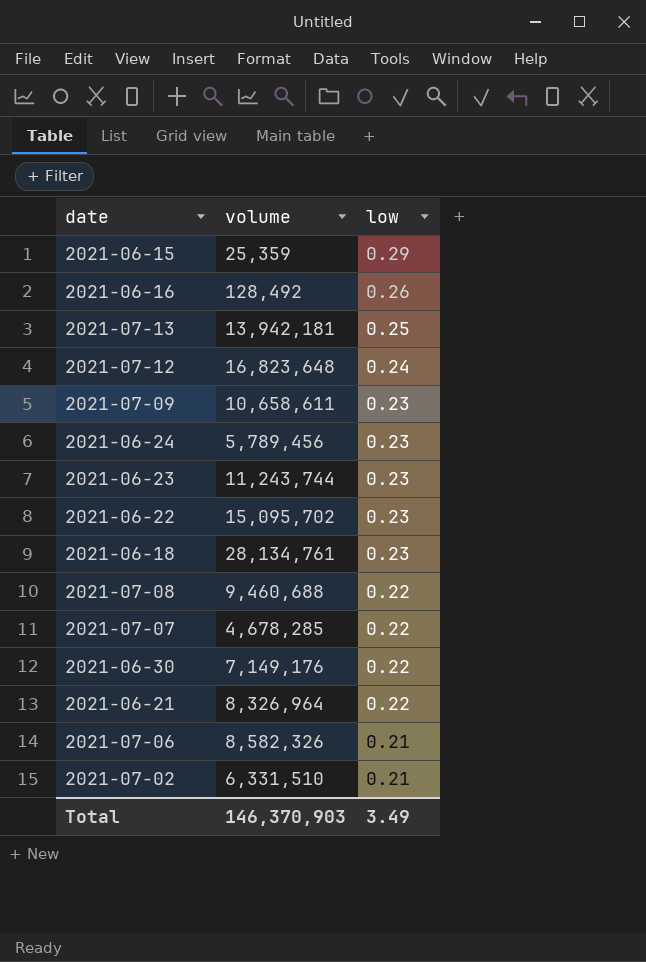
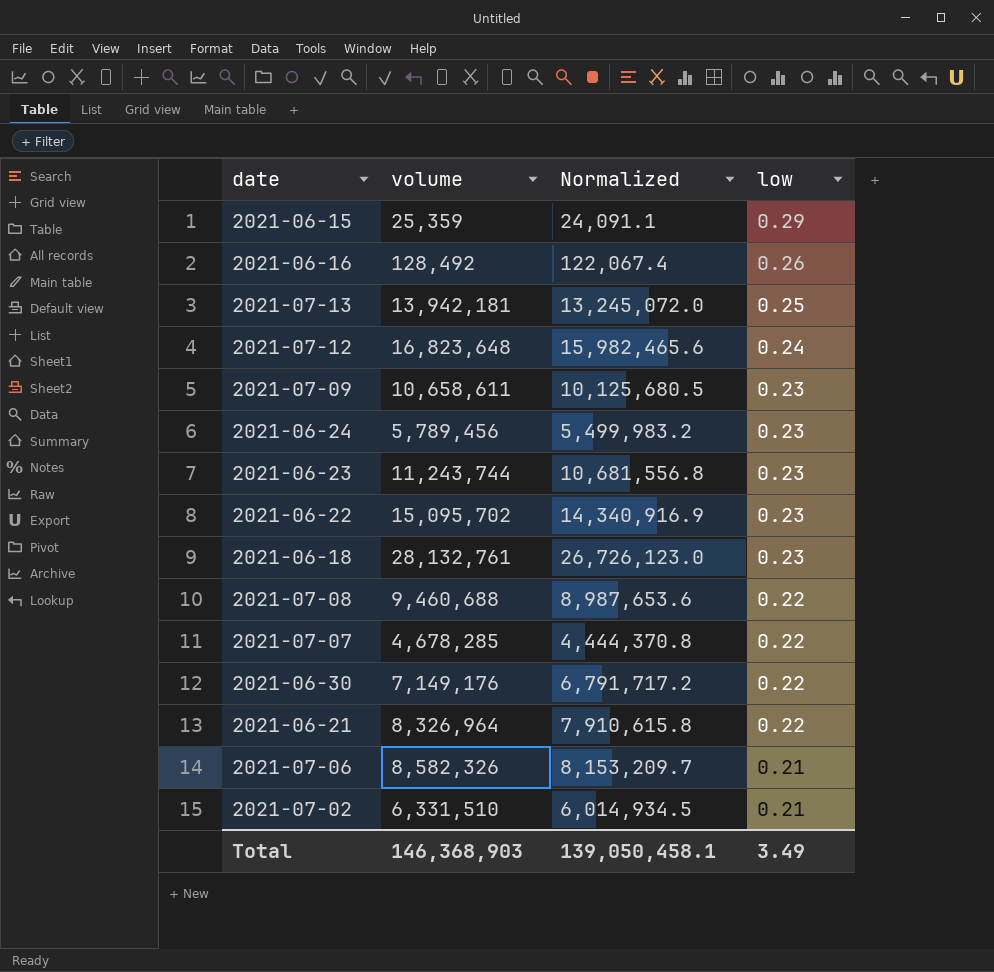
column Normalized | formula: none -> [volume] * 0.95
2021-06-18 | volume: 28,134,761 -> 28,132,761
Total | volume: 146,370,903 -> 146,368,903

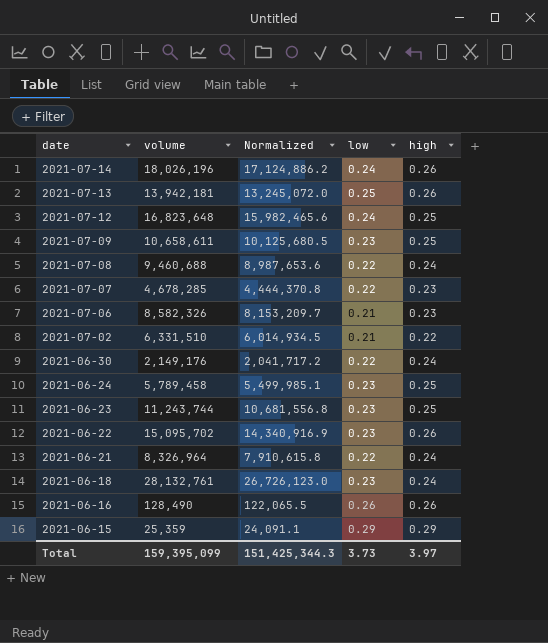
row order: low descending -> date descending
column high | position: none -> 5
row 2021-07-14: none -> 18,026,196 | 17,124,886.2 | 0.24 | 0.26
2021-06-30 | volume: 7,149,176 -> 2,149,176
2021-06-30 | Normalized: 6,791,717.2 -> 2,041,717.2
2021-06-24 | volume: 5,789,456 -> 5,789,458
2021-06-24 | Normalized: 5,499,983.2 -> 5,499,985.1
2021-06-16 | volume: 128,492 -> 128,490
2021-06-16 | Normalized: 122,067.4 -> 122,065.5
Total | volume: 146,368,903 -> 159,395,099
Total | Normalized: 139,050,458.1 -> 151,425,344.3
Total | low: 3.49 -> 3.73

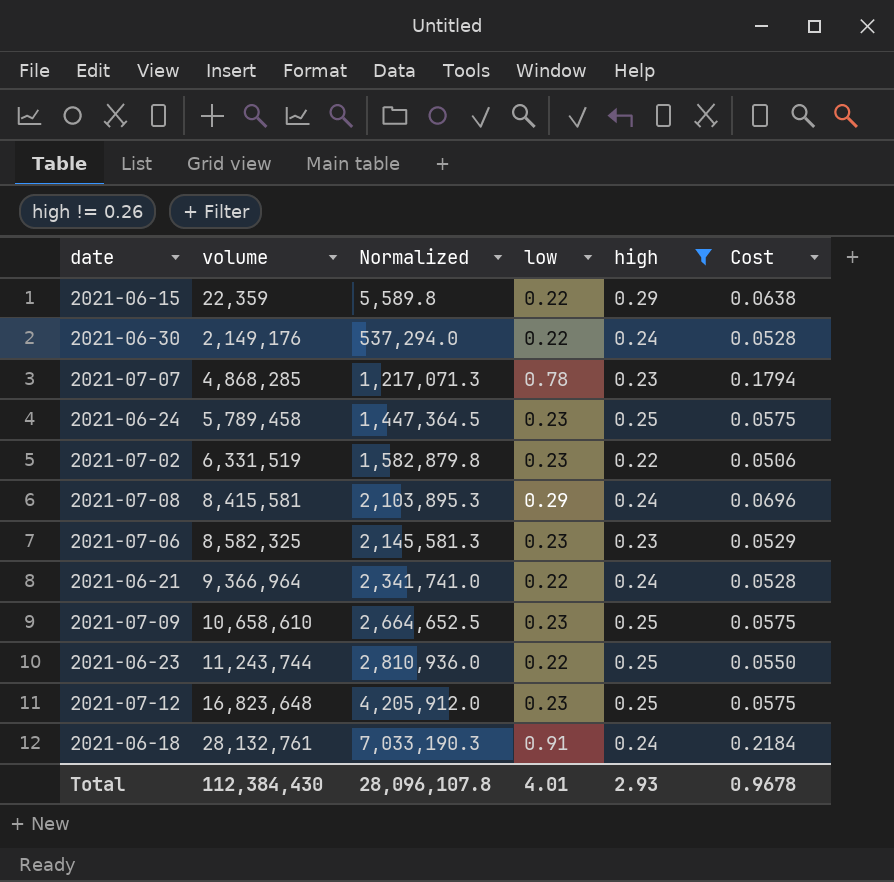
filter: none -> high != 0.26
row order: date descending -> volume ascending
column Normalized | formula: [volume] * 0.95 -> [volume] * 0.25
column Cost | formula: none -> [low] * [high]
2021-06-15 | volume: 25,359 -> 22,359
2021-06-15 | low: 0.29 -> 0.22
2021-07-07 | volume: 4,678,285 -> 4,868,285
2021-07-07 | low: 0.22 -> 0.78
2021-07-02 | volume: 6,331,510 -> 6,331,519
2021-07-02 | low: 0.21 -> 0.23
2021-07-08 | volume: 9,460,688 -> 8,415,581
2021-07-08 | low: 0.22 -> 0.29
2021-07-06 | volume: 8,582,326 -> 8,582,325
2021-07-06 | low: 0.21 -> 0.23
2021-06-21 | volume: 8,326,964 -> 9,366,964
2021-07-09 | volume: 10,658,611 -> 10,658,610
2021-06-23 | low: 0.23 -> 0.22
2021-07-12 | low: 0.24 -> 0.23
2021-06-18 | low: 0.23 -> 0.91
Total | volume: 159,395,099 -> 112,384,430
Total | Normalized: 151,425,344.3 -> 28,096,107.8
Total | low: 3.73 -> 4.01
Total | high: 3.97 -> 2.93

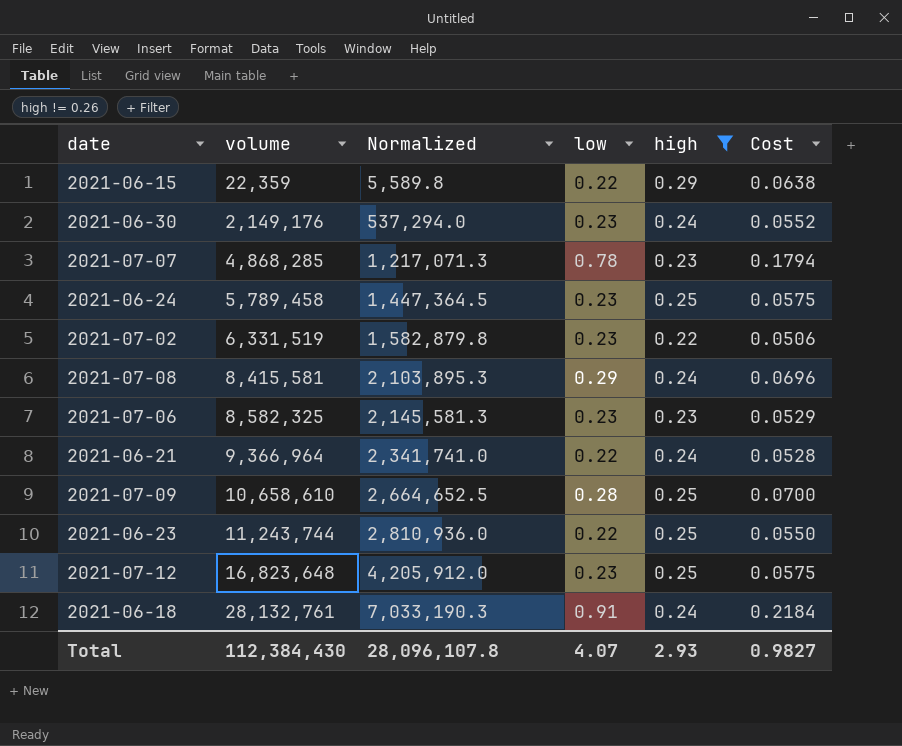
2021-06-30 | low: 0.22 -> 0.23
2021-06-30 | Cost: 0.0528 -> 0.0552
2021-07-09 | low: 0.23 -> 0.28
2021-07-09 | Cost: 0.0575 -> 0.0700
Total | low: 4.01 -> 4.07
Total | Cost: 0.9678 -> 0.9827

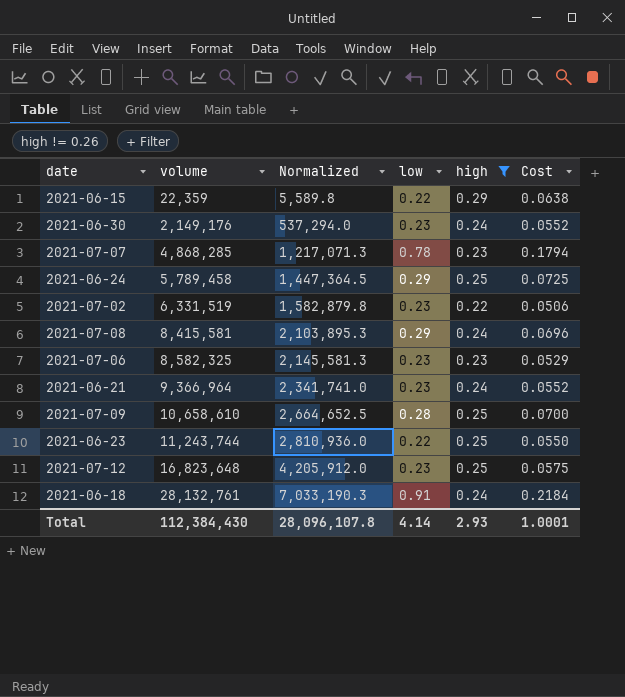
2021-06-24 | low: 0.23 -> 0.29
2021-06-24 | Cost: 0.0575 -> 0.0725
2021-06-21 | low: 0.22 -> 0.23
2021-06-21 | Cost: 0.0528 -> 0.0552
Total | low: 4.07 -> 4.14
Total | Cost: 0.9827 -> 1.0001

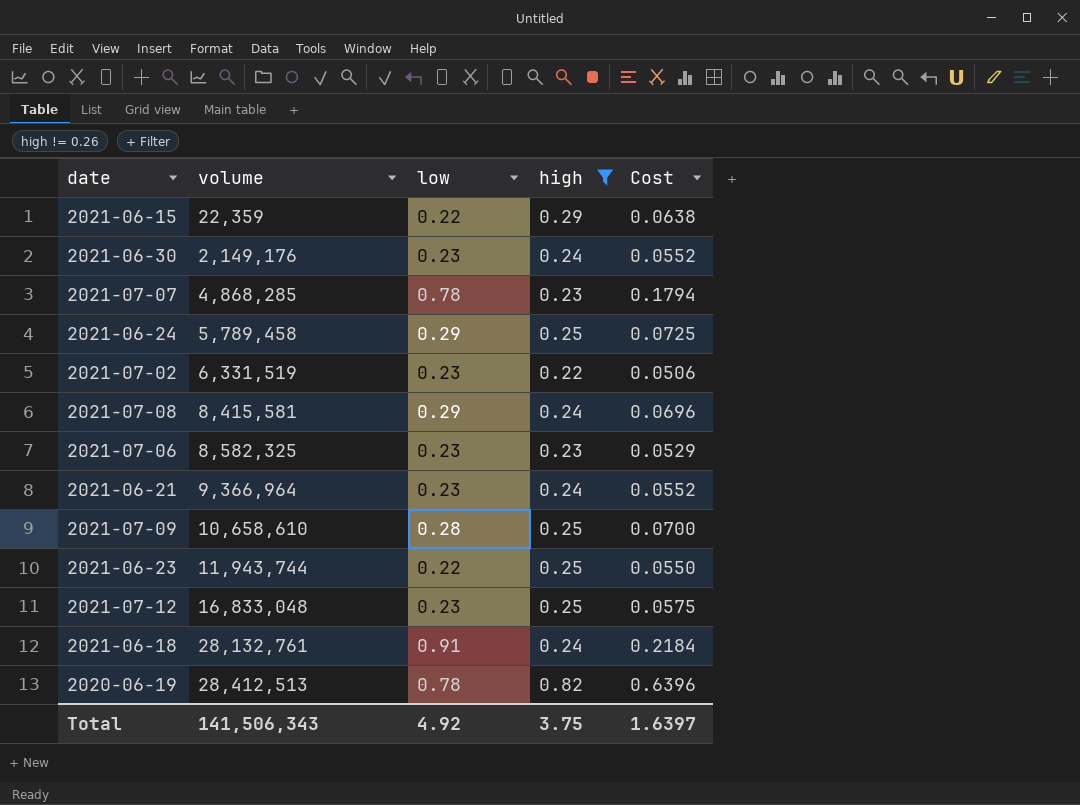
column Normalized | formula: [volume] * 0.25 -> none
2021-06-23 | volume: 11,243,744 -> 11,943,744
2021-07-12 | volume: 16,823,648 -> 16,833,048
row 2020-06-19: none -> 28,412,513 | 0.78 | 0.82 | 0.6396
Total | volume: 112,384,430 -> 141,506,343
Total | low: 4.14 -> 4.92
Total | high: 2.93 -> 3.75
Total | Cost: 1.0001 -> 1.6397

